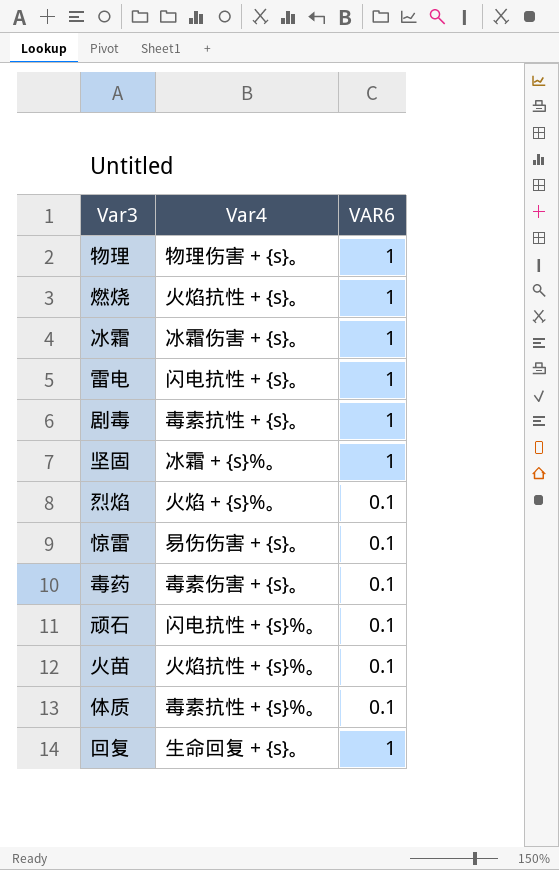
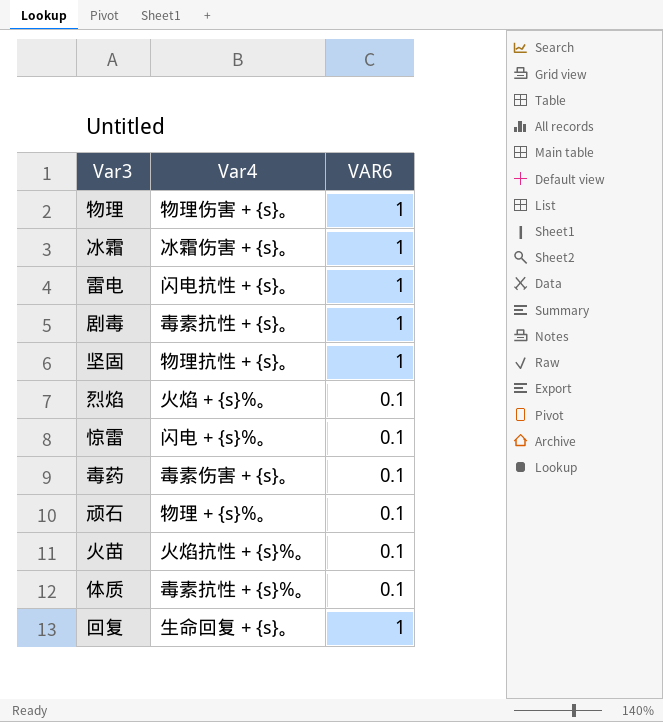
row 燃烧: 火焰抗性 + {s}。 | 1 -> none
坚固 | Var4: 冰霜 + {s}%。 -> 物理抗性 + {s}。
惊雷 | Var4: 易伤伤害 + {s}。 -> 闪电 + {s}%。
顽石 | Var4: 闪电抗性 + {s}%。 -> 物理 + {s}%。

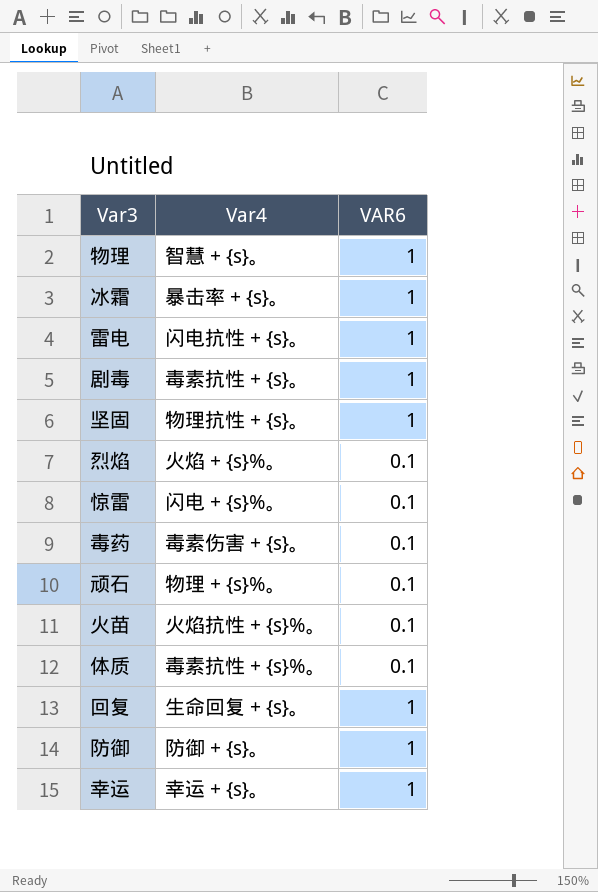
物理 | Var4: 物理伤害 + {s}。 -> 智慧 + {s}。
冰霜 | Var4: 冰霜伤害 + {s}。 -> 暴击率 + {s}。
row 防御: none -> 防御 + {s}。 | 1
row 幸运: none -> 幸运 + {s}。 | 1

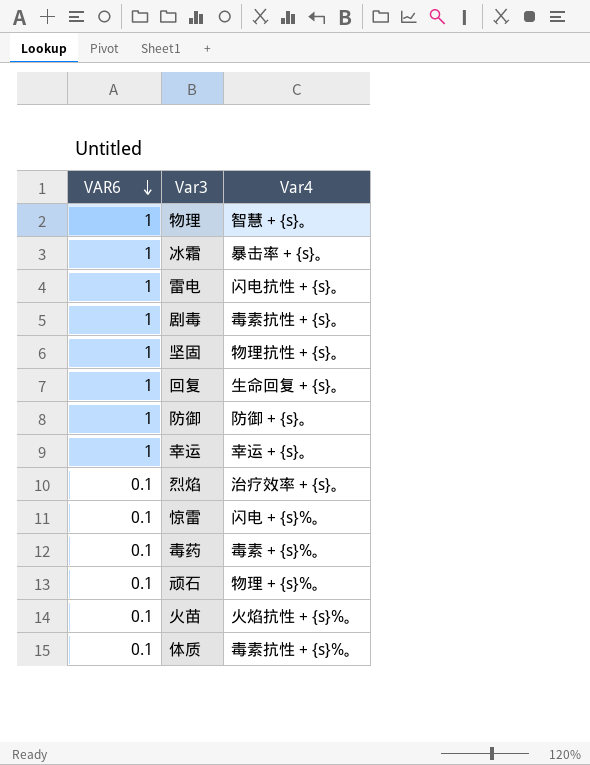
row order: none -> VAR6 descending
column VAR6 | position: 3 -> 1
烈焰 | Var4: 火焰 + {s}%。 -> 治疗效率 + {s}。
毒药 | Var4: 毒素伤害 + {s}。 -> 毒素 + {s}%。

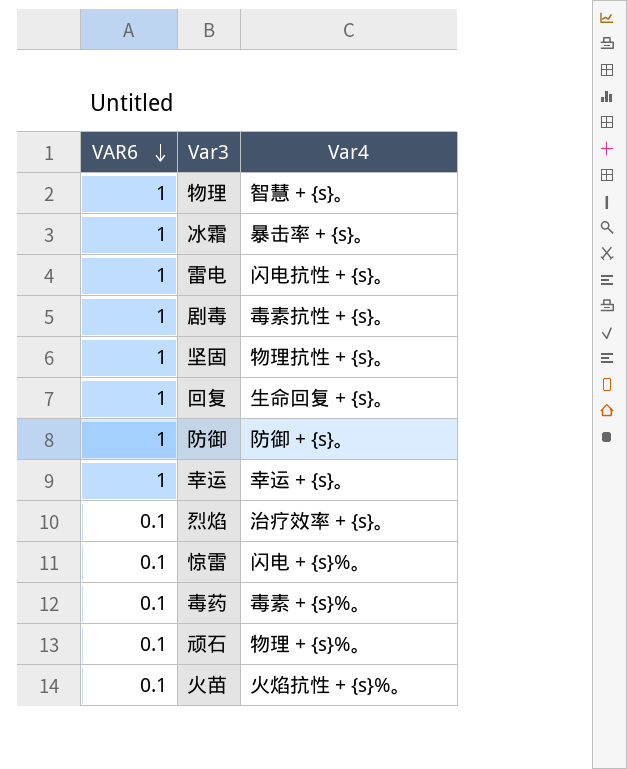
row 体质: 0.1 | 毒素抗性 + {s}%。 -> none

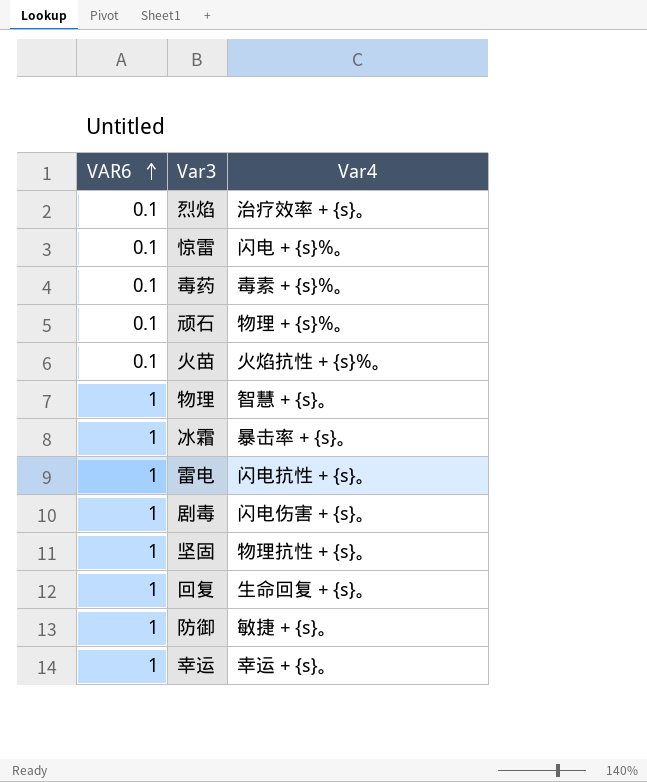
row order: VAR6 descending -> VAR6 ascending
剧毒 | Var4: 毒素抗性 + {s}。 -> 闪电伤害 + {s}。
防御 | Var4: 防御 + {s}。 -> 敏捷 + {s}。

